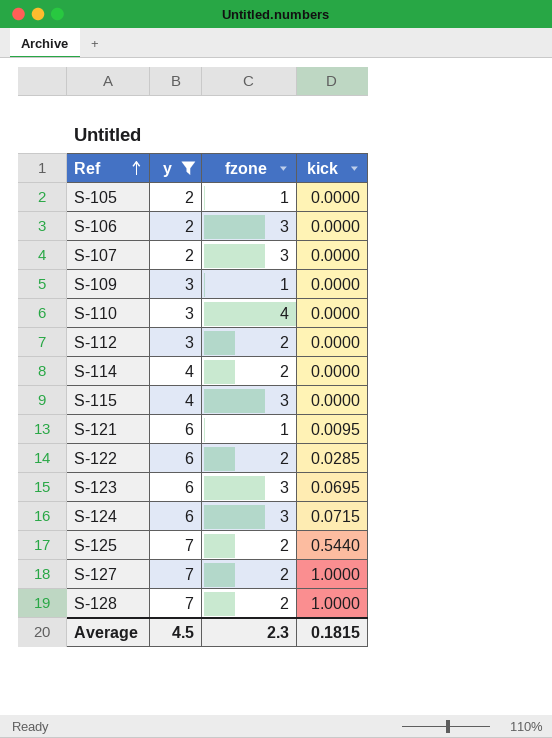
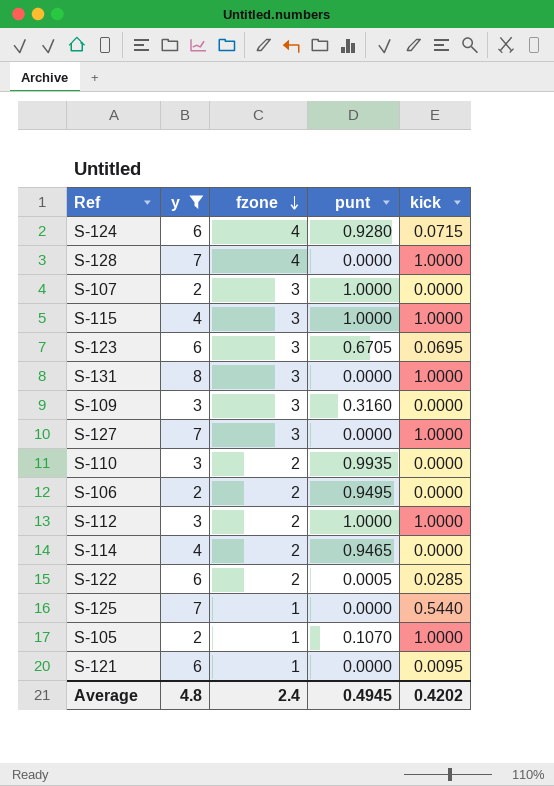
row order: Ref ascending -> fzone descending
column punt | position: none -> 4
S-124 | fzone: 3 -> 4
S-128 | fzone: 2 -> 4
S-115 | kick: 0.0000 -> 1.0000
row S-131: none -> 8 | 3 | 0.0000 | 1.0000
S-109 | fzone: 1 -> 3
S-127 | fzone: 2 -> 3
S-110 | fzone: 4 -> 2
S-106 | fzone: 3 -> 2
S-112 | kick: 0.0000 -> 1.0000
S-125 | fzone: 2 -> 1
S-105 | kick: 0.0000 -> 1.0000
Average | y: 4.5 -> 4.8
Average | fzone: 2.3 -> 2.4
Average | kick: 0.1815 -> 0.4202

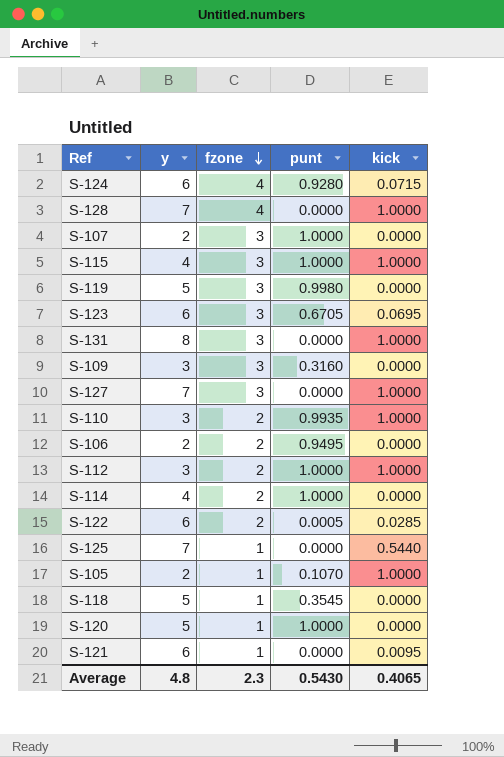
filter: y != 5 -> none
S-110 | kick: 0.0000 -> 1.0000
S-114 | punt: 0.9465 -> 1.0000
Average | fzone: 2.4 -> 2.3
Average | punt: 0.4945 -> 0.5430
Average | kick: 0.4202 -> 0.4065

